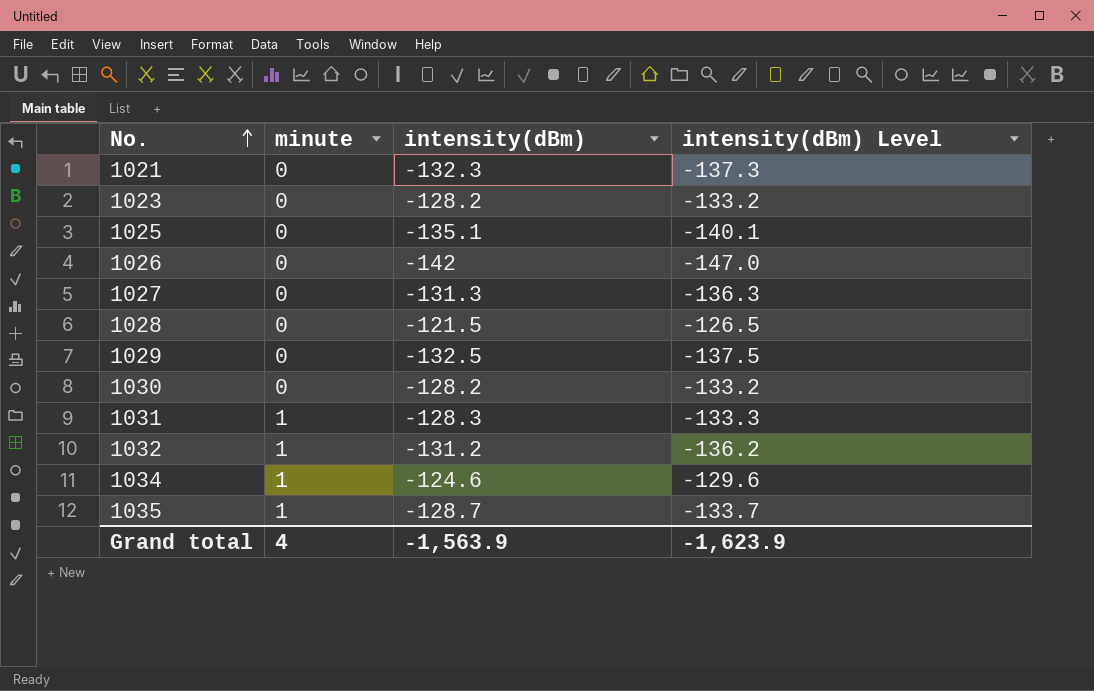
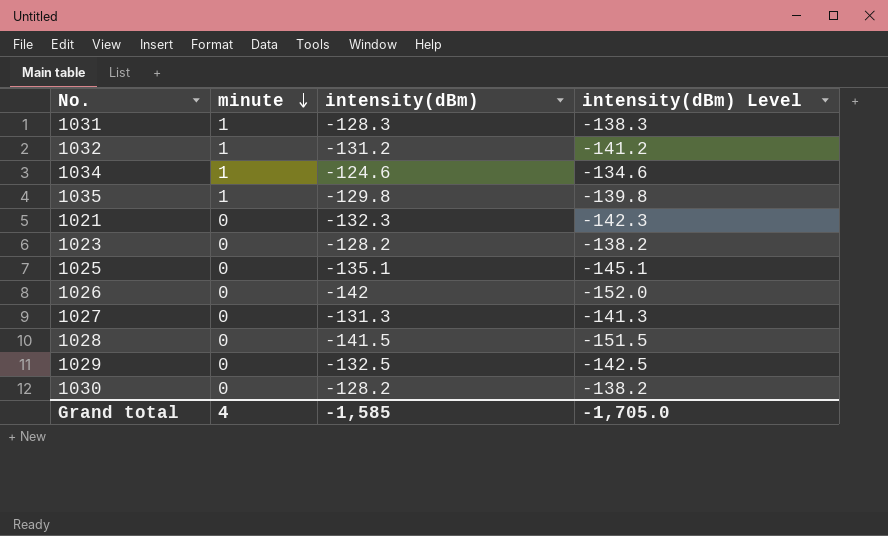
row order: No. ascending -> minute descending
column intensity(dBm) Level | formula: [intensity(dBm)] - 5 -> [intensity(dBm)] - 10
1035 | intensity(dBm): -128.7 -> -129.8
1028 | intensity(dBm): -121.5 -> -141.5
Grand total | intensity(dBm): -1,563.9 -> -1,585
Grand total | intensity(dBm) Level: -1,623.9 -> -1,705.0

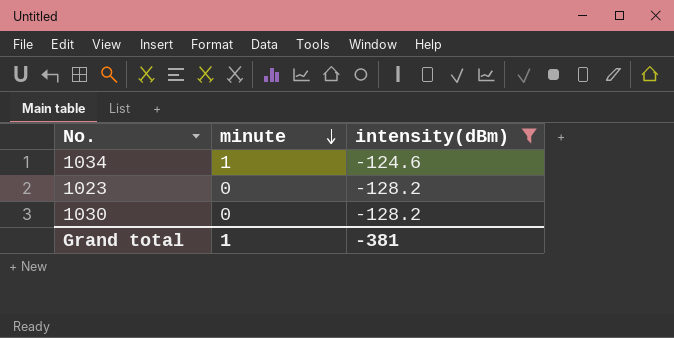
filter: none -> intensity(dBm) >= -128.2
column intensity(dBm) Level | formula: [intensity(dBm)] - 10 -> none
Grand total | minute: 4 -> 1
Grand total | intensity(dBm): -1,585 -> -381

